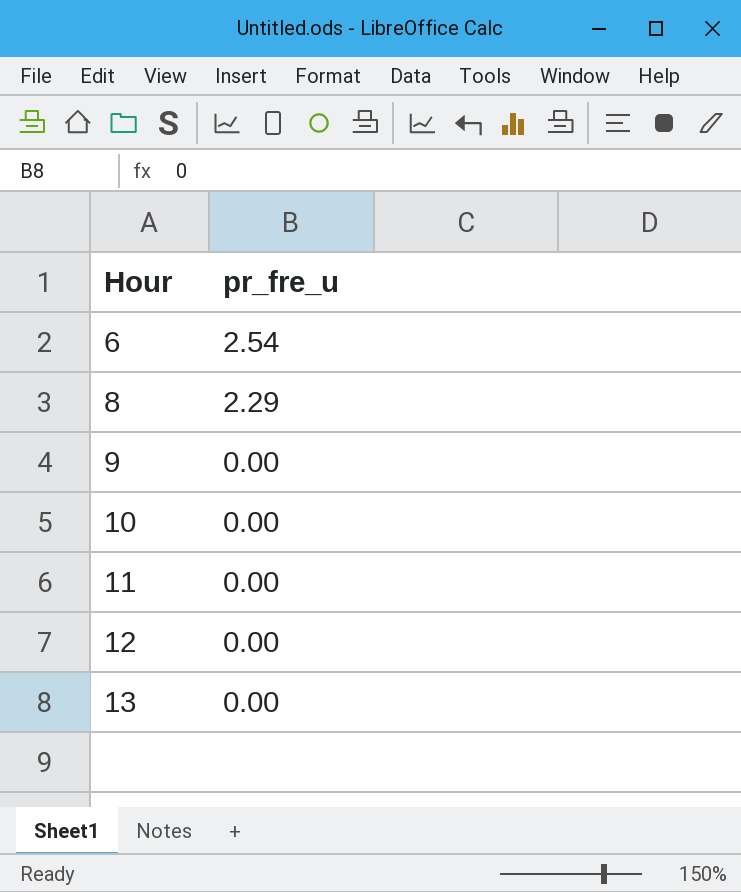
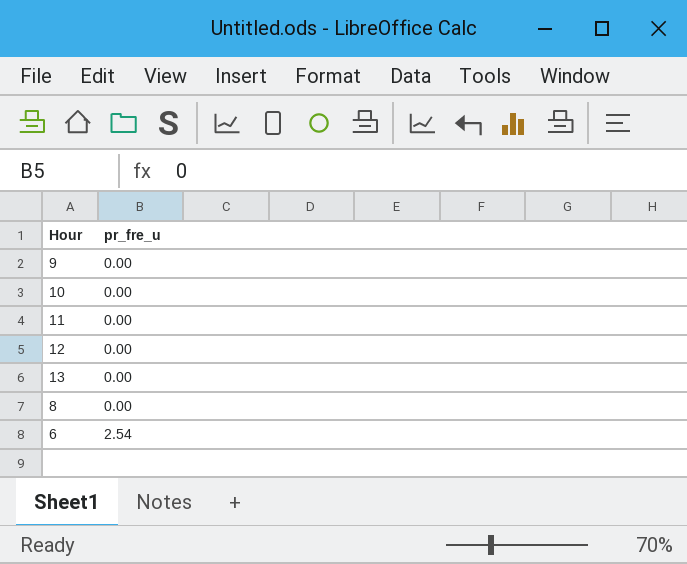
row order: Hour ascending -> pr_fre_u ascending
8 | pr_fre_u: 2.29 -> 0.00

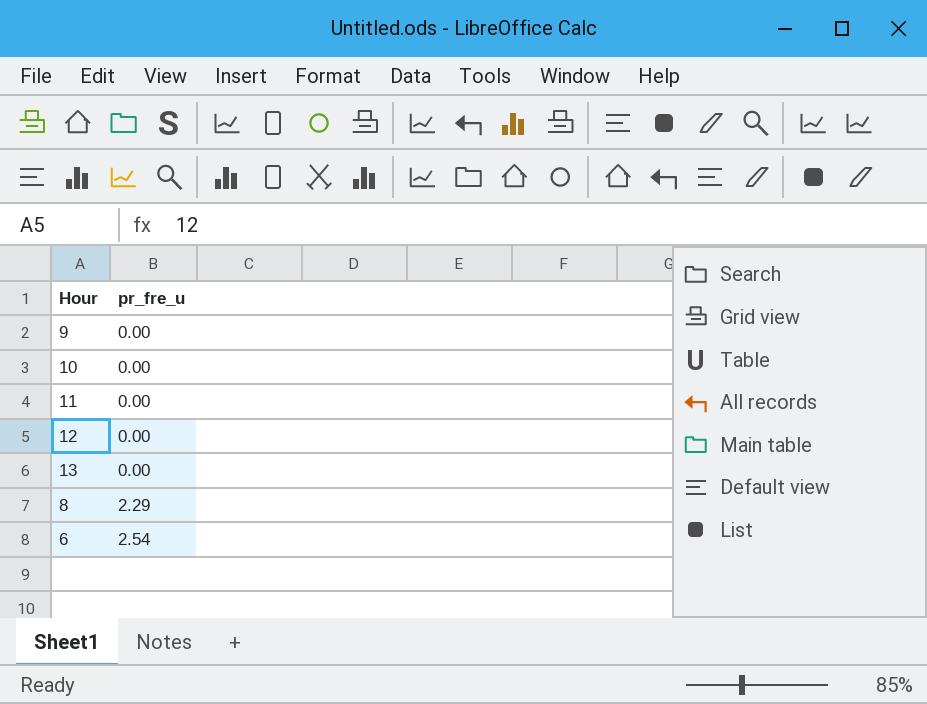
8 | pr_fre_u: 0.00 -> 2.29

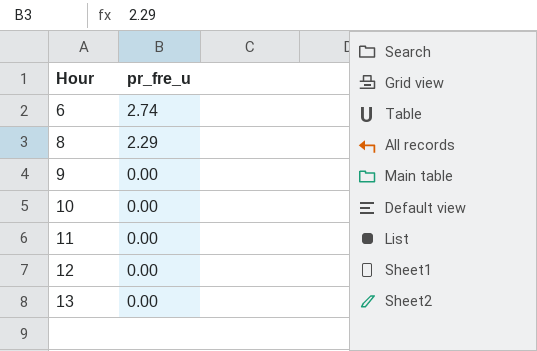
row order: pr_fre_u ascending -> Hour ascending
6 | pr_fre_u: 2.54 -> 2.74

